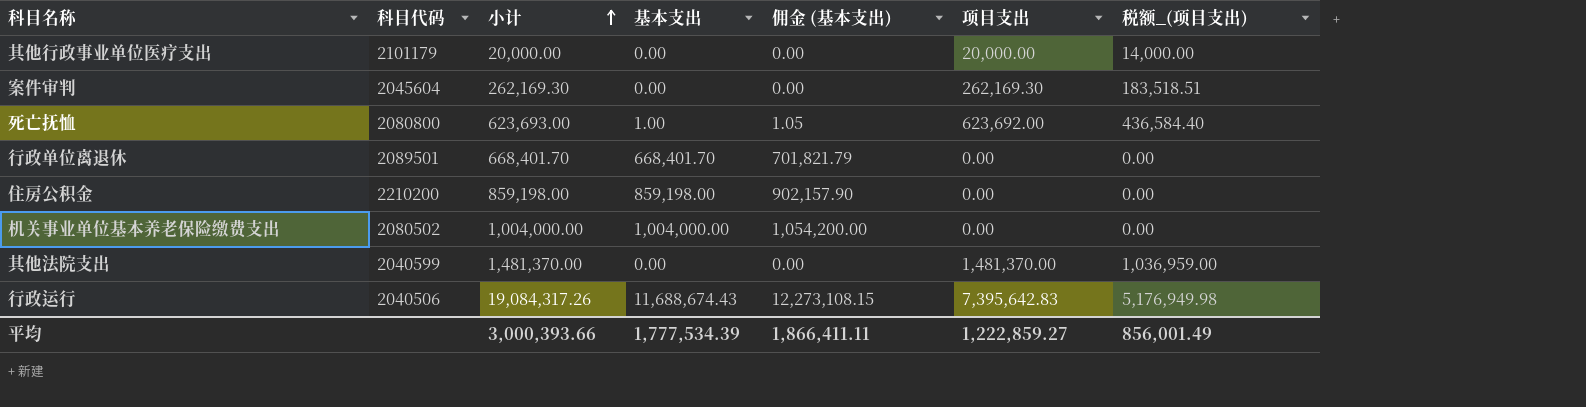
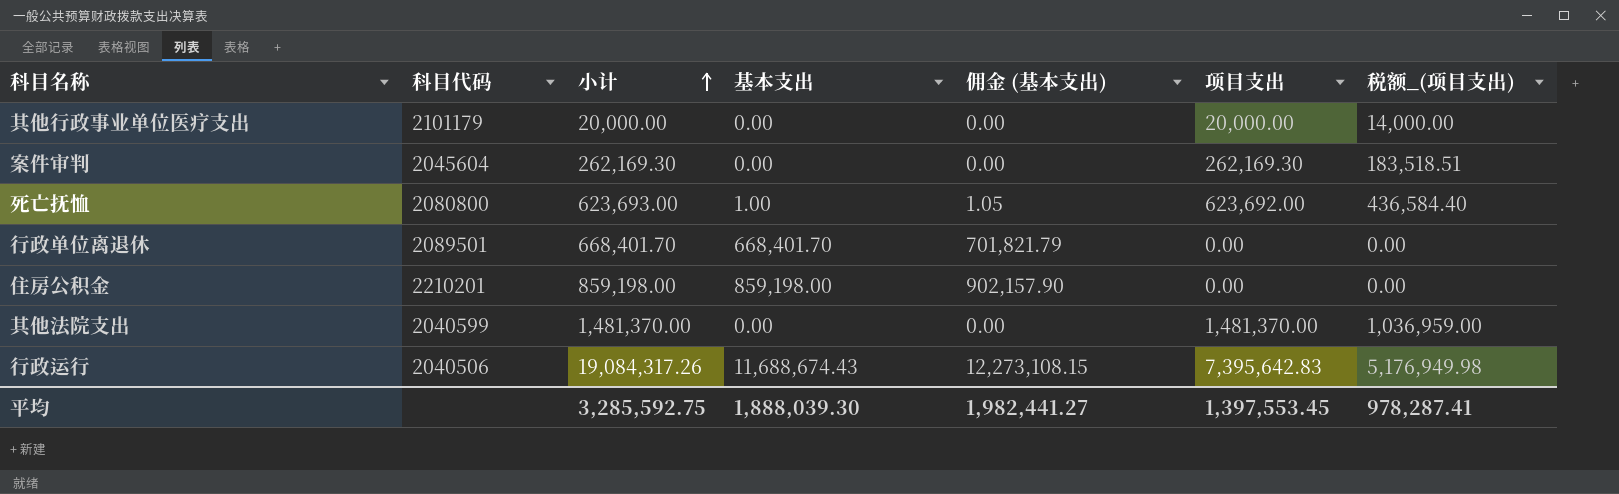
row 机关事业单位基本养老保险缴费支出: 2080502 | 1,004,000.00 | 1,004,000.00 | 1,054,200.00 | 0.00 | 0.00 -> none
住房公积金 | 科目代码: 2210200 -> 2210201
平均 | 小计: 3,000,393.66 -> 3,285,592.75
平均 | 基本支出: 1,777,534.39 -> 1,888,039.30
平均 | 佣金 (基本支出): 1,866,411.11 -> 1,982,441.27
平均 | 项目支出: 1,222,859.27 -> 1,397,553.45
平均 | 税额_(项目支出): 856,001.49 -> 978,287.41

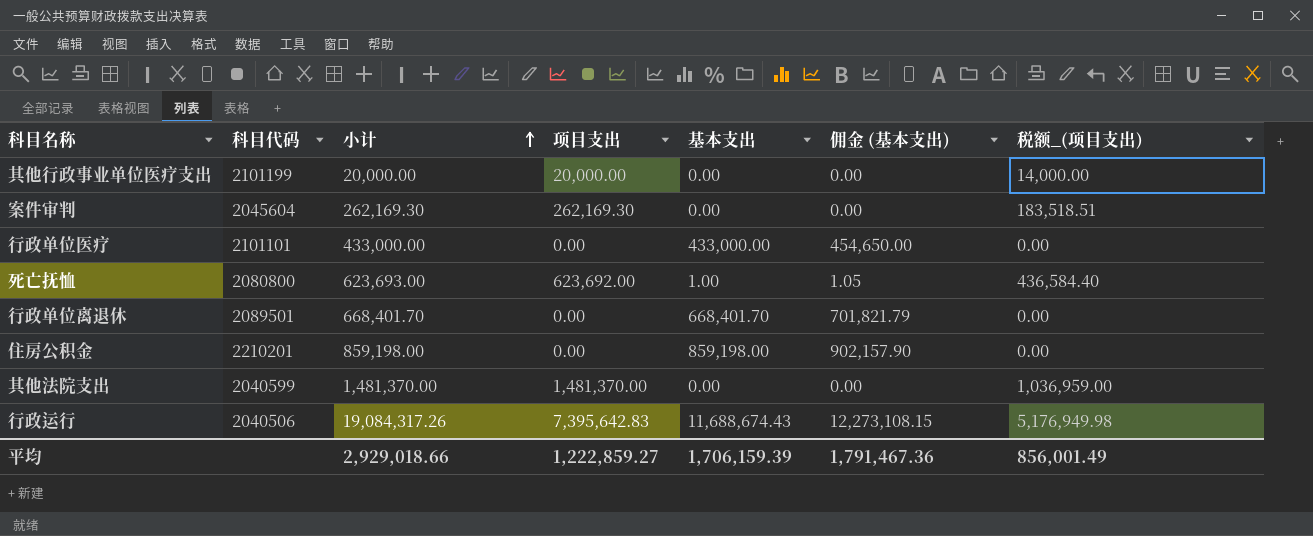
column 项目支出 | position: 6 -> 4
其他行政事业单位医疗支出 | 科目代码: 2101179 -> 2101199
row 行政单位医疗: none -> 2101101 | 433,000.00 | 0.00 | 433,000.00 | 454,650.00 | 0.00
平均 | 小计: 3,285,592.75 -> 2,929,018.66
平均 | 项目支出: 1,397,553.45 -> 1,222,859.27
平均 | 基本支出: 1,888,039.30 -> 1,706,159.39
平均 | 佣金 (基本支出): 1,982,441.27 -> 1,791,467.36
平均 | 税额_(项目支出): 978,287.41 -> 856,001.49

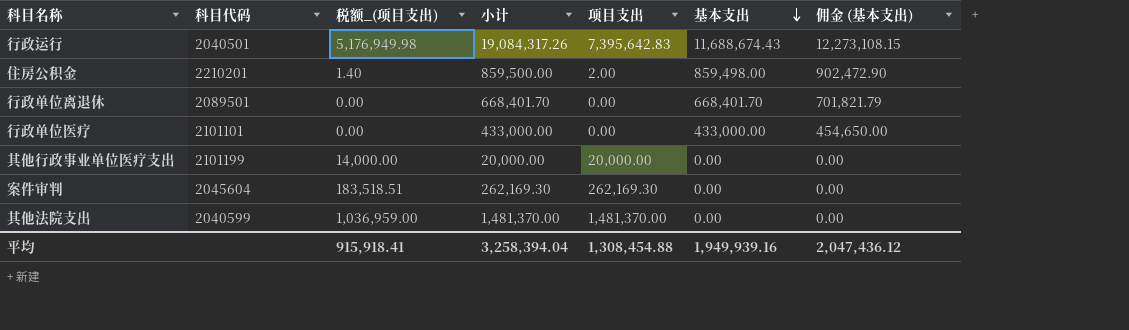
row order: 小计 ascending -> 基本支出 descending
column 税额_(项目支出) | position: 7 -> 3
row 死亡抚恤: 2080800 | 623,693.00 | 623,692.00 | 1.00 | 1.05 | 436,584.40 -> none
行政运行 | 科目代码: 2040506 -> 2040501
住房公积金 | 税额_(项目支出): 0.00 -> 1.40
住房公积金 | 小计: 859,198.00 -> 859,500.00
住房公积金 | 项目支出: 0.00 -> 2.00
住房公积金 | 基本支出: 859,198.00 -> 859,498.00
住房公积金 | 佣金 (基本支出): 902,157.90 -> 902,472.90
平均 | 税额_(项目支出): 856,001.49 -> 915,918.41
平均 | 小计: 2,929,018.66 -> 3,258,394.04
平均 | 项目支出: 1,222,859.27 -> 1,308,454.88
平均 | 基本支出: 1,706,159.39 -> 1,949,939.16
平均 | 佣金 (基本支出): 1,791,467.36 -> 2,047,436.12

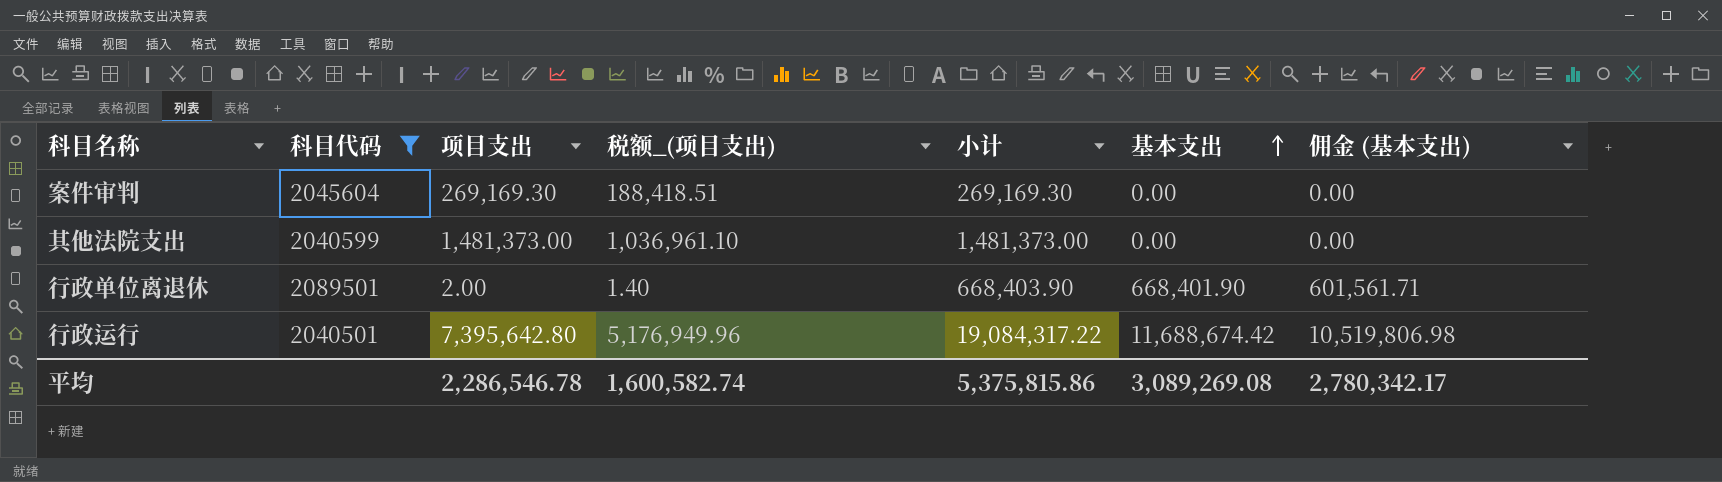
filter: none -> 科目代码 <= 2089501
row order: 基本支出 descending -> 基本支出 ascending
column 项目支出 | position: 5 -> 3
column 佣金 (基本支出) | formula: [基本支出] * 1.05 -> [基本支出] * 0.9
案件审判 | 项目支出: 262,169.30 -> 269,169.30
案件审判 | 税额_(项目支出): 183,518.51 -> 188,418.51
案件审判 | 小计: 262,169.30 -> 269,169.30
其他法院支出 | 项目支出: 1,481,370.00 -> 1,481,373.00
其他法院支出 | 税额_(项目支出): 1,036,959.00 -> 1,036,961.10
其他法院支出 | 小计: 1,481,370.00 -> 1,481,373.00
行政单位离退休 | 项目支出: 0.00 -> 2.00
行政单位离退休 | 税额_(项目支出): 0.00 -> 1.40
行政单位离退休 | 小计: 668,401.70 -> 668,403.90
行政单位离退休 | 基本支出: 668,401.70 -> 668,401.90
行政运行 | 项目支出: 7,395,642.83 -> 7,395,642.80
行政运行 | 税额_(项目支出): 5,176,949.98 -> 5,176,949.96
行政运行 | 小计: 19,084,317.26 -> 19,084,317.22
行政运行 | 基本支出: 11,688,674.43 -> 11,688,674.42
平均 | 项目支出: 1,308,454.88 -> 2,286,546.78
平均 | 税额_(项目支出): 915,918.41 -> 1,600,582.74
平均 | 小计: 3,258,394.04 -> 5,375,815.86
平均 | 基本支出: 1,949,939.16 -> 3,089,269.08
平均 | 佣金 (基本支出): 2,047,436.12 -> 2,780,342.17

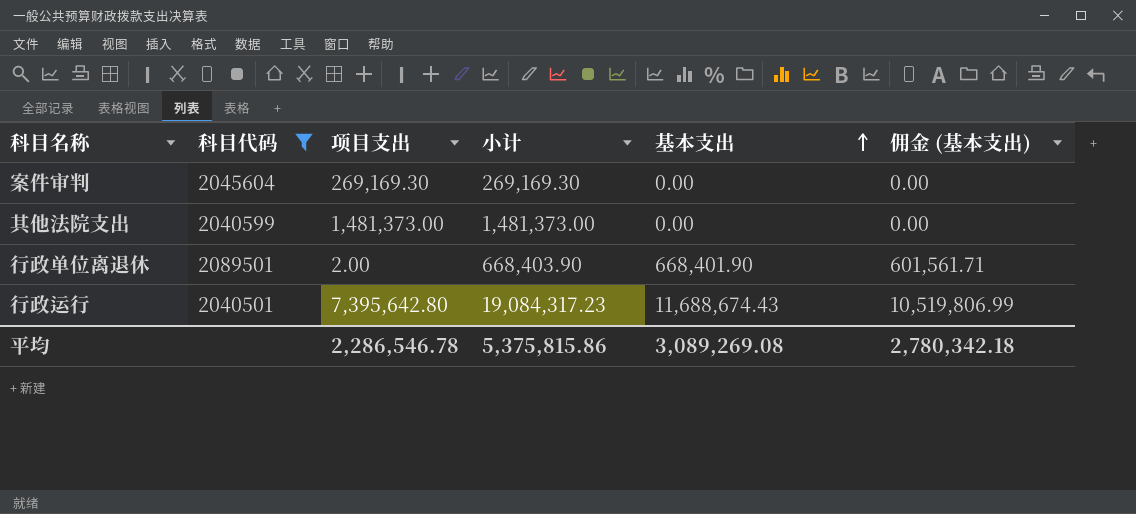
column 税额_(项目支出) | formula: [项目支出] * 0.7 -> none
行政运行 | 小计: 19,084,317.22 -> 19,084,317.23
行政运行 | 基本支出: 11,688,674.42 -> 11,688,674.43
行政运行 | 佣金 (基本支出): 10,519,806.98 -> 10,519,806.99
平均 | 佣金 (基本支出): 2,780,342.17 -> 2,780,342.18

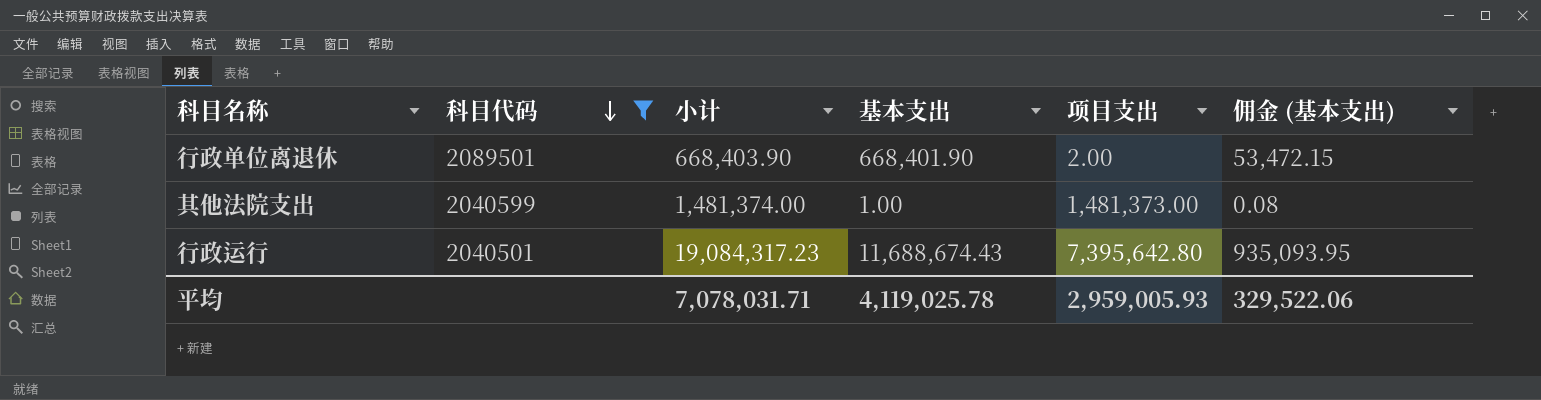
row order: 基本支出 ascending -> 科目代码 descending
column 项目支出 | position: 3 -> 5
column 佣金 (基本支出) | formula: [基本支出] * 0.9 -> [基本支出] * 0.08
row 案件审判: 2045604 | 269,169.30 | 269,169.30 | 0.00 | 0.00 -> none
其他法院支出 | 小计: 1,481,373.00 -> 1,481,374.00
其他法院支出 | 基本支出: 0.00 -> 1.00
平均 | 小计: 5,375,815.86 -> 7,078,031.71
平均 | 基本支出: 3,089,269.08 -> 4,119,025.78
平均 | 项目支出: 2,286,546.78 -> 2,959,005.93
平均 | 佣金 (基本支出): 2,780,342.18 -> 329,522.06

